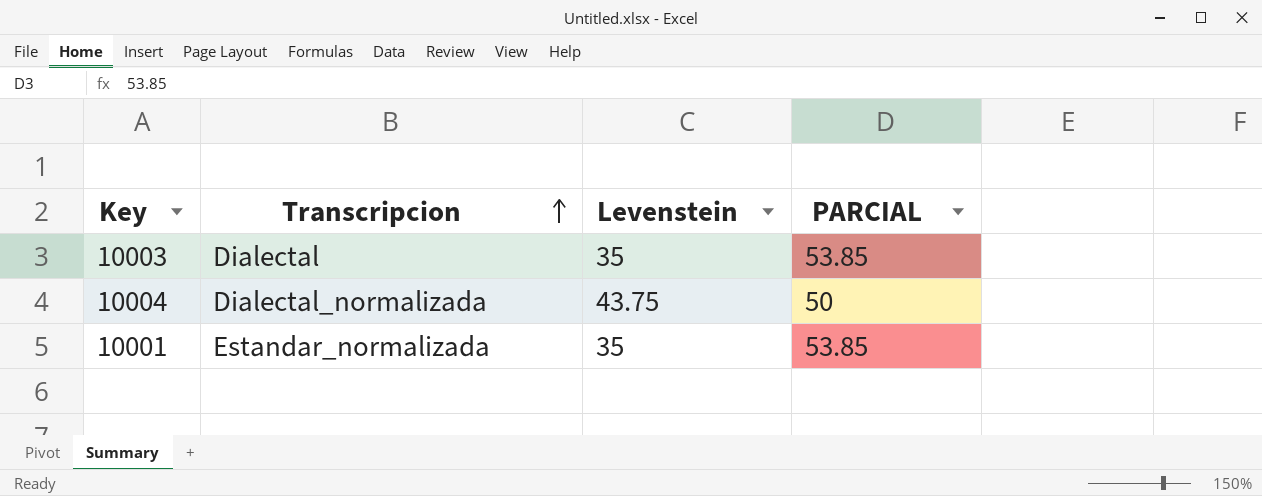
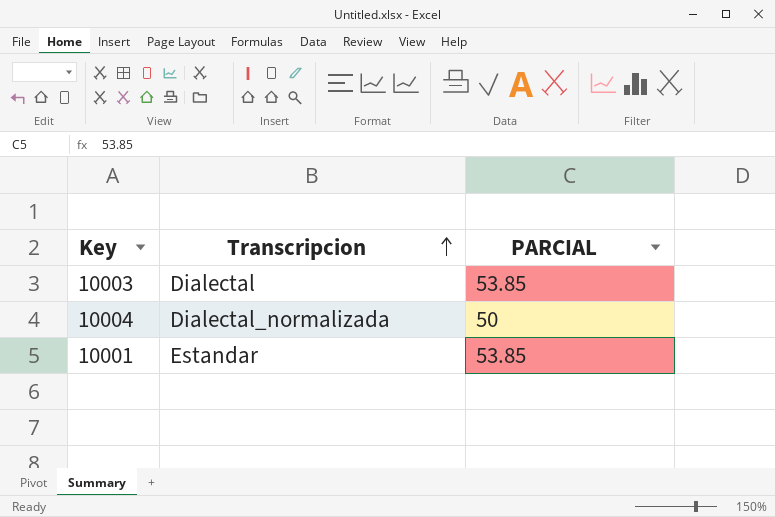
column Levenstein | position: 3 -> none
10001 | Transcripcion: Estandar_normalizada -> Estandar

